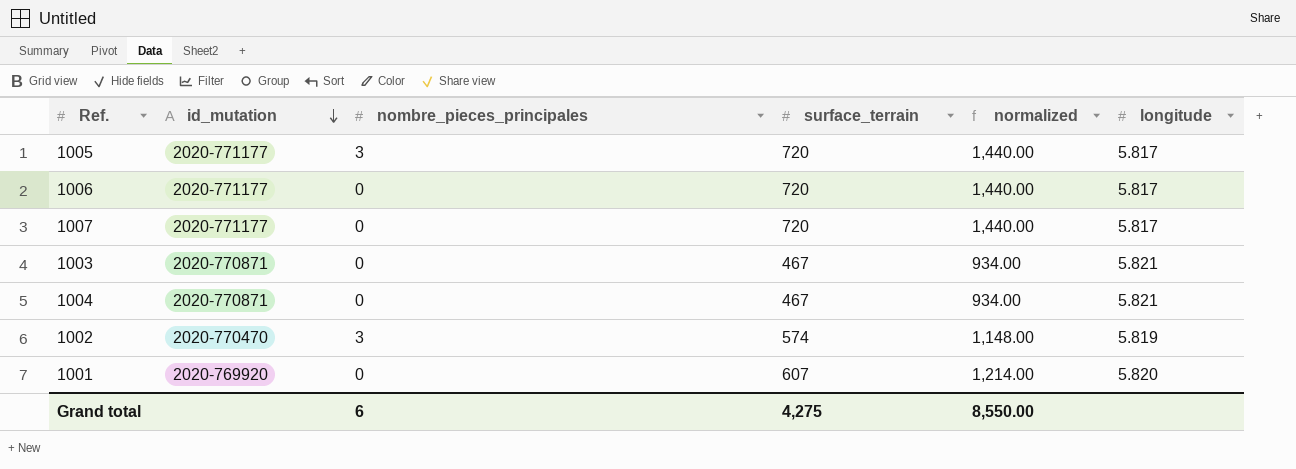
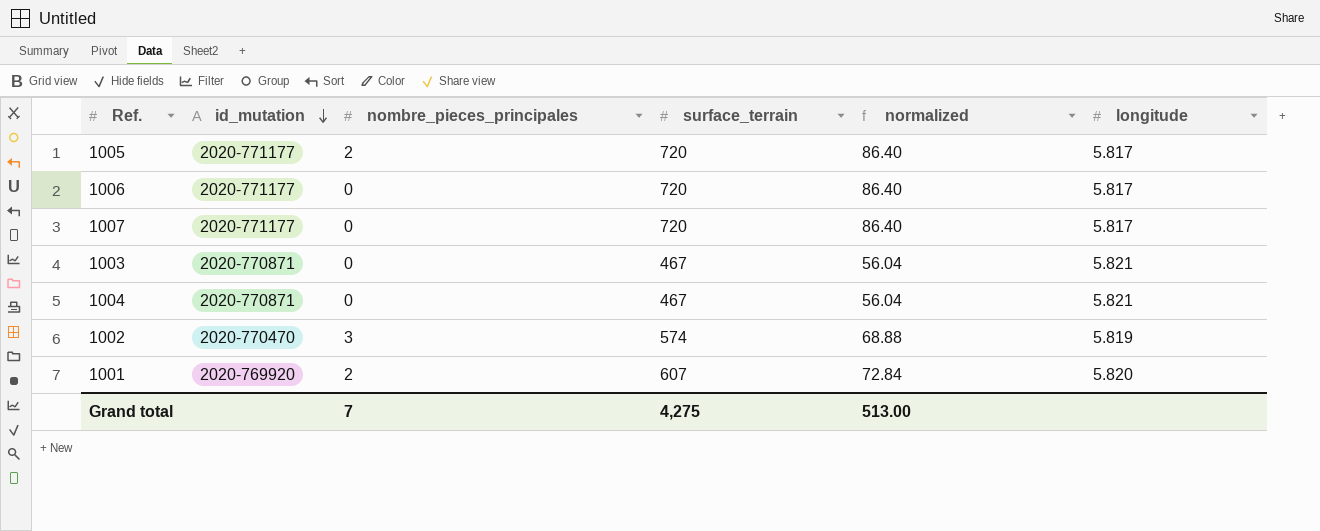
column normalized | formula: [surface_terrain] * 2 -> [surface_terrain] * 0.12
1005 | nombre_pieces_principales: 3 -> 2
1001 | nombre_pieces_principales: 0 -> 2
Grand total | nombre_pieces_principales: 6 -> 7
Grand total | normalized: 8,550.00 -> 513.00

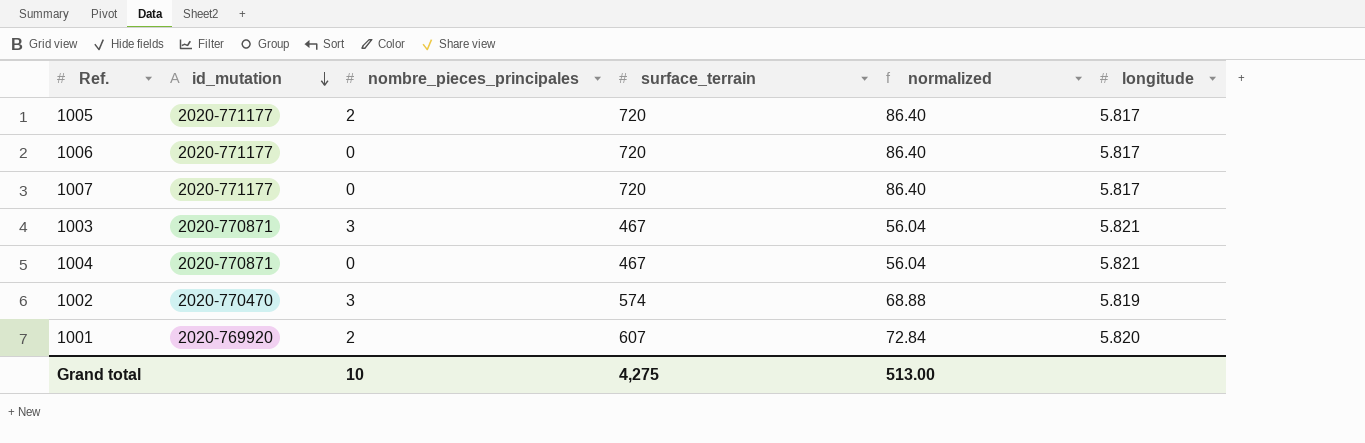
1003 | nombre_pieces_principales: 0 -> 3
Grand total | nombre_pieces_principales: 7 -> 10

